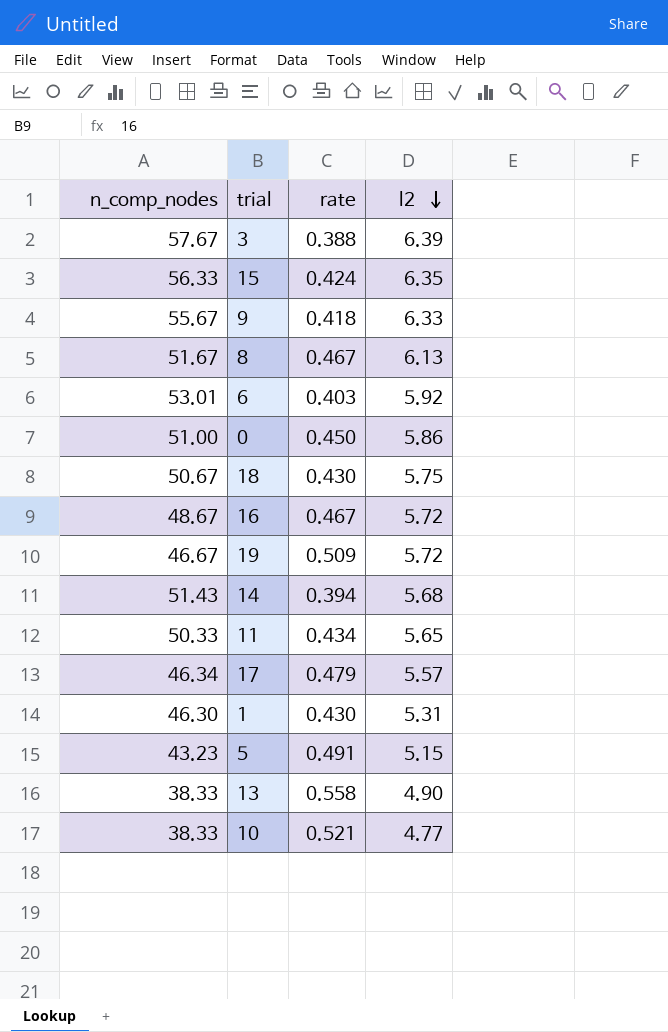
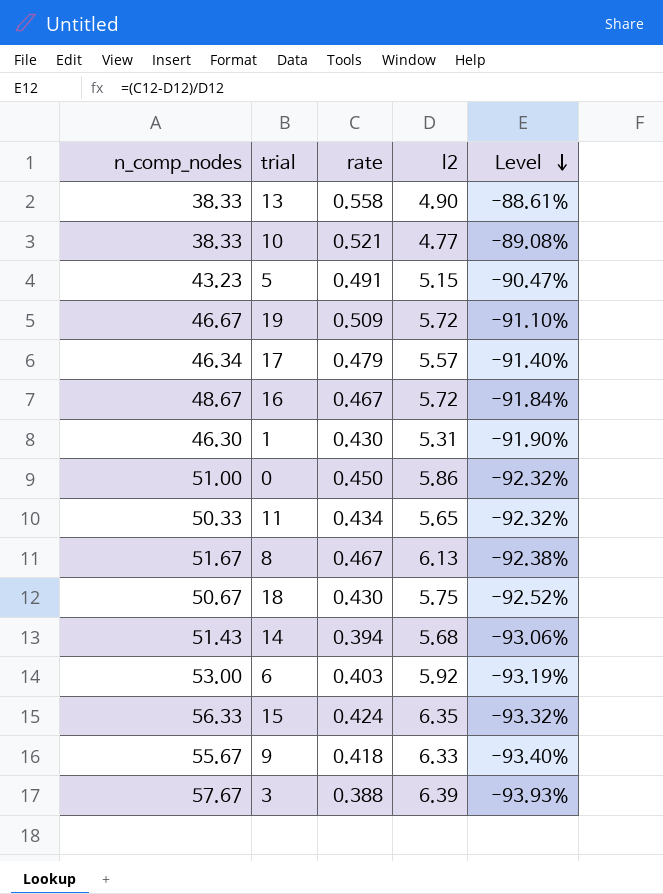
row order: l2 descending -> Level descending
column Level | formula: none -> ([rate] - [l2]) / [l2]
6 | n_comp_nodes: 53.01 -> 53.00

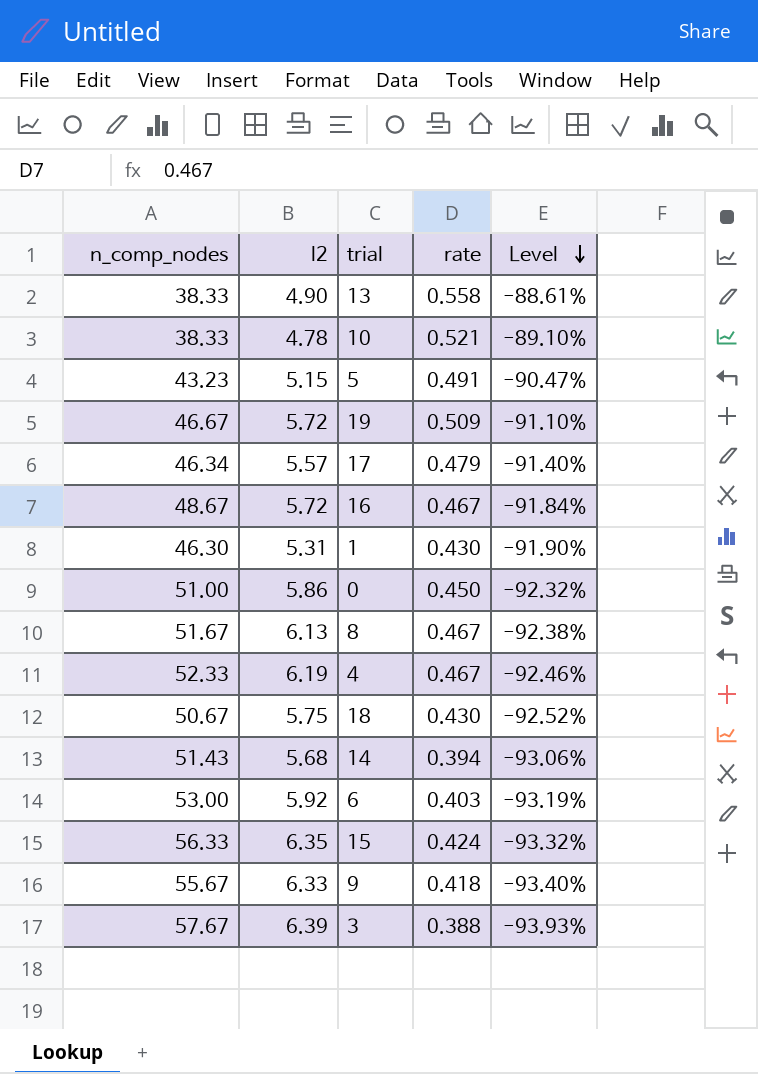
column l2 | position: 4 -> 2
row 11: 50.33 | 0.434 | 5.65 | -92.32% -> none
10 | l2: 4.77 -> 4.78
10 | Level: -89.08% -> -89.10%
row 4: none -> 52.33 | 6.19 | 0.467 | -92.46%

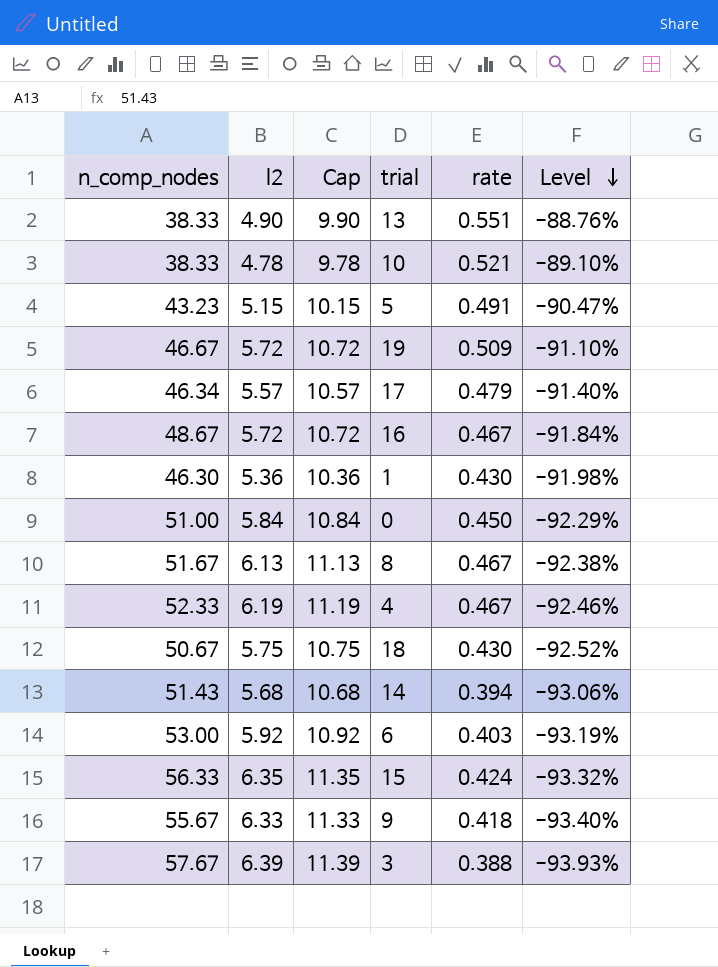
column Cap | formula: none -> [l2] + 5
13 | rate: 0.558 -> 0.551
13 | Level: -88.61% -> -88.76%
1 | l2: 5.31 -> 5.36
1 | Level: -91.90% -> -91.98%
0 | l2: 5.86 -> 5.84
0 | Level: -92.32% -> -92.29%

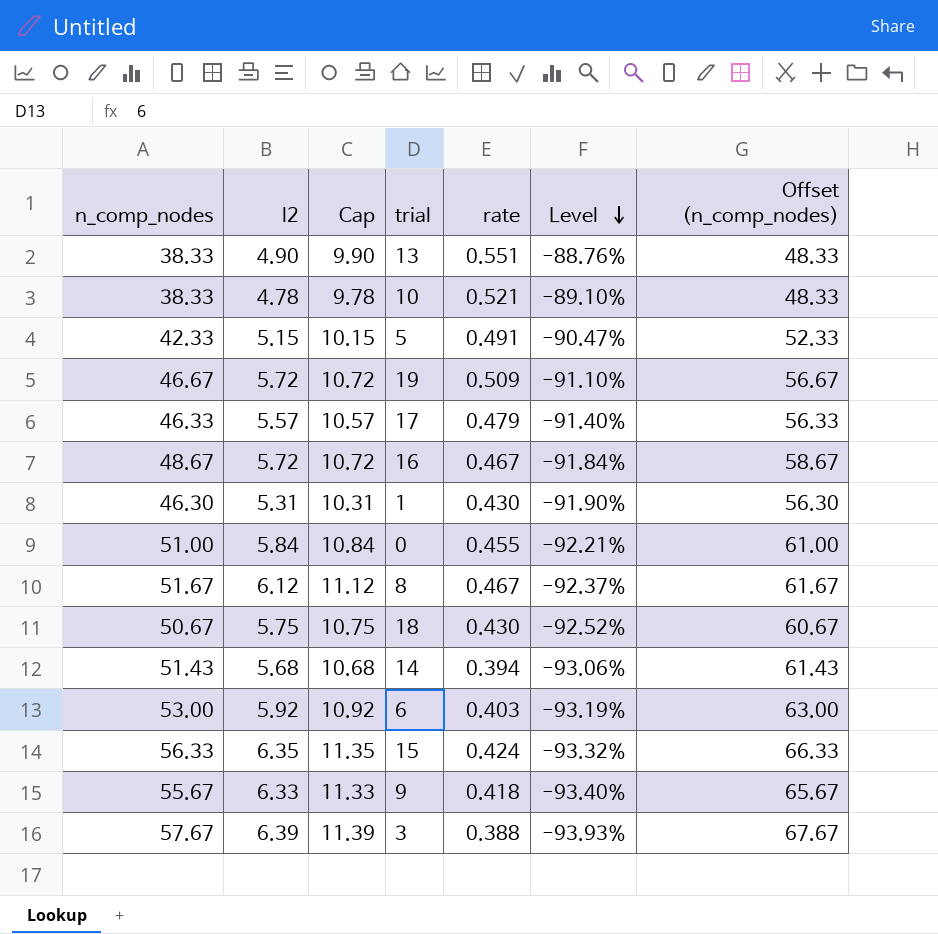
column Offset (n_comp_nodes) | formula: none -> [n_comp_nodes] + 10
row 4: 52.33 | 6.19 | 11.19 | 0.467 | -92.46% -> none
5 | n_comp_nodes: 43.23 -> 42.33
17 | n_comp_nodes: 46.34 -> 46.33
1 | l2: 5.36 -> 5.31
1 | Cap: 10.36 -> 10.31
1 | Level: -91.98% -> -91.90%
0 | rate: 0.450 -> 0.455
0 | Level: -92.29% -> -92.21%
8 | l2: 6.13 -> 6.12
8 | Cap: 11.13 -> 11.12
8 | Level: -92.38% -> -92.37%

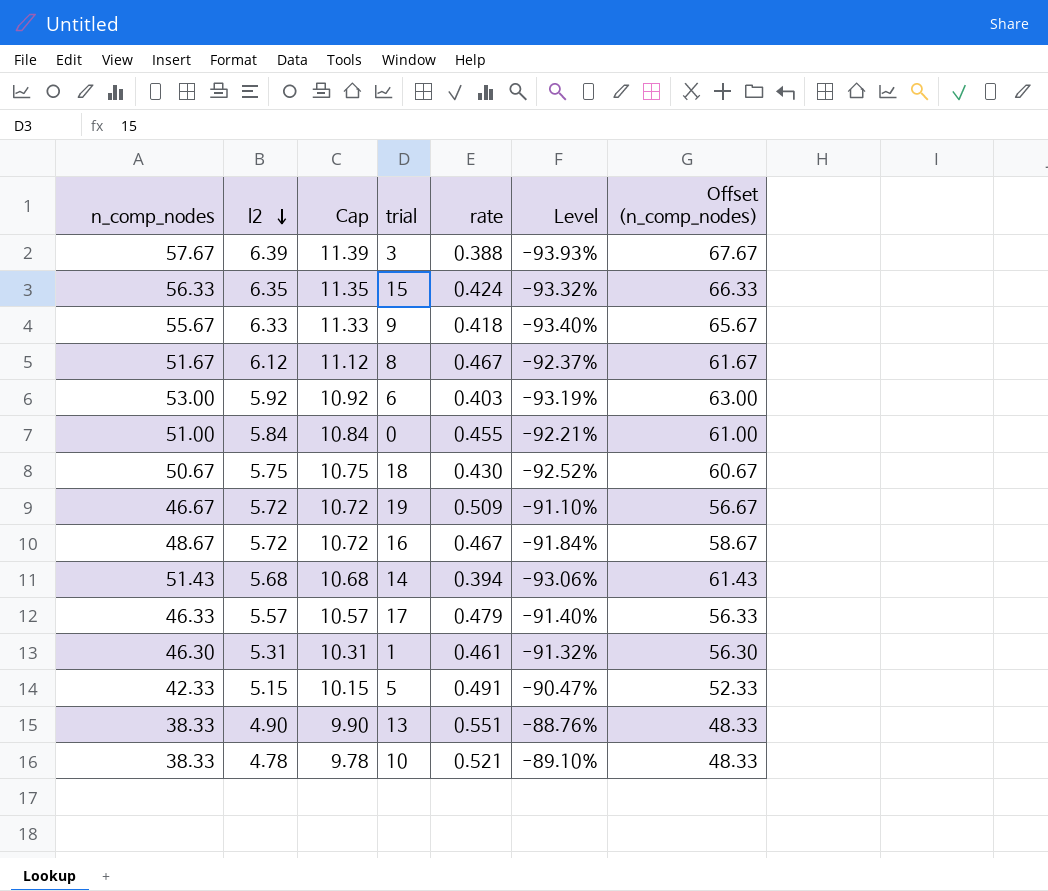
row order: Level descending -> l2 descending
1 | rate: 0.430 -> 0.461
1 | Level: -91.90% -> -91.32%

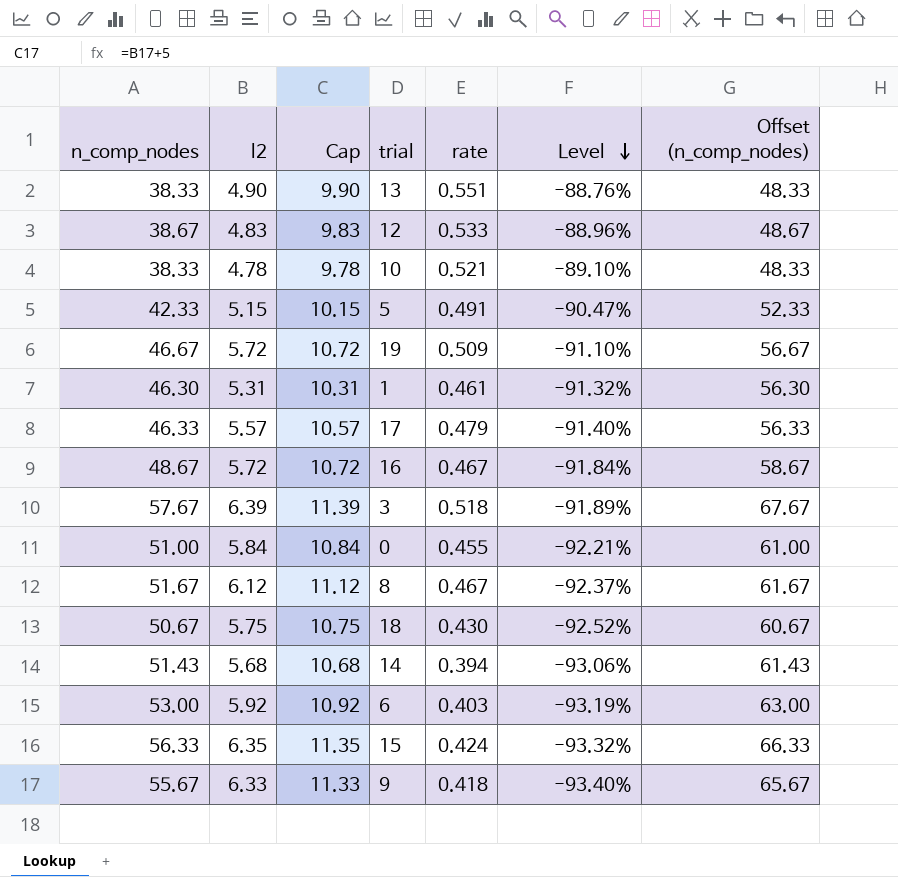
row order: l2 descending -> Level descending
row 12: none -> 38.67 | 4.83 | 9.83 | 0.533 | -88.96% | 48.67
3 | rate: 0.388 -> 0.518
3 | Level: -93.93% -> -91.89%

